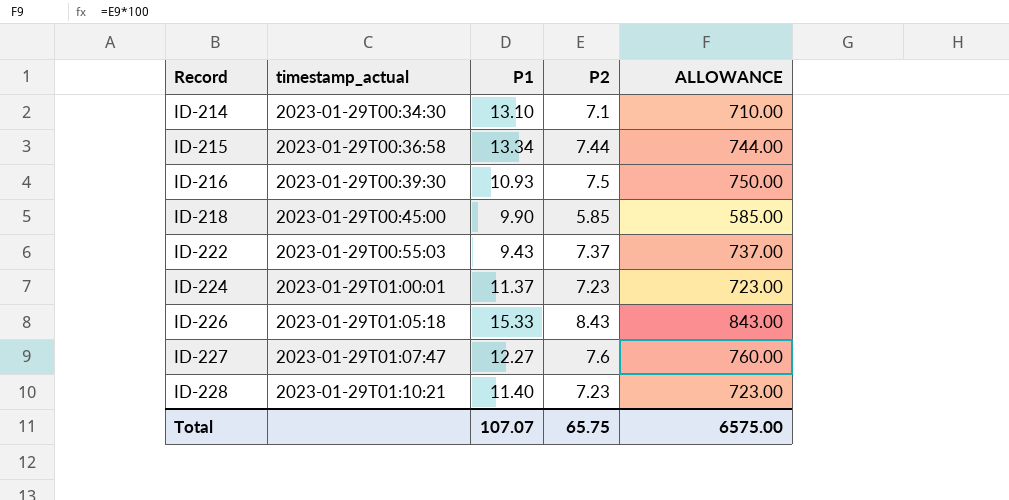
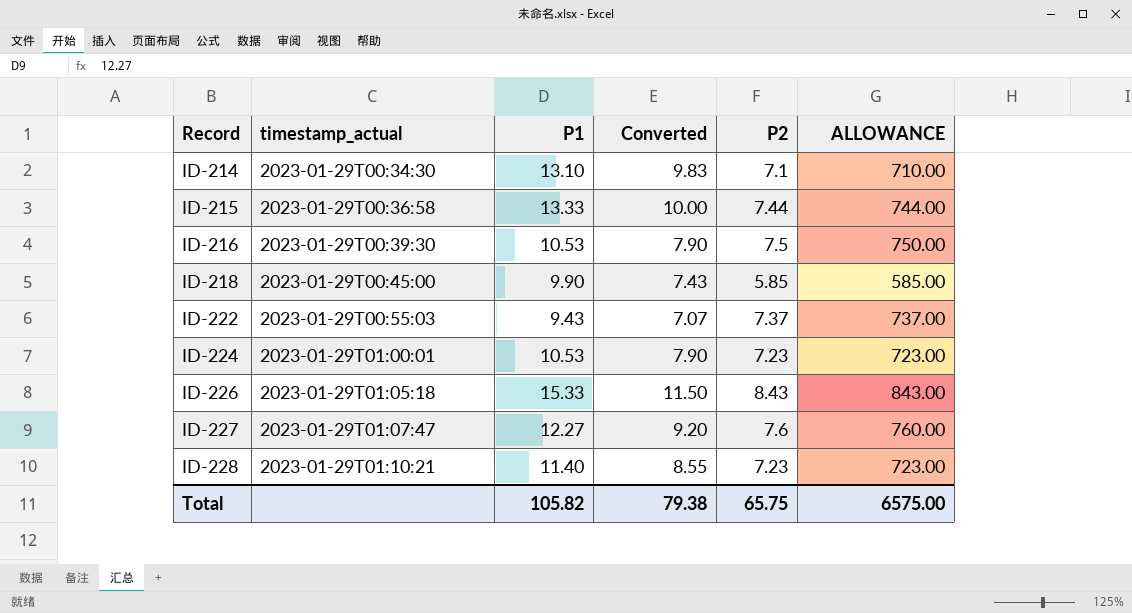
column Converted | formula: none -> [P1] * 0.75
ID-215 | P1: 13.34 -> 13.33
ID-216 | P1: 10.93 -> 10.53
ID-224 | P1: 11.37 -> 10.53
Total | P1: 107.07 -> 105.82

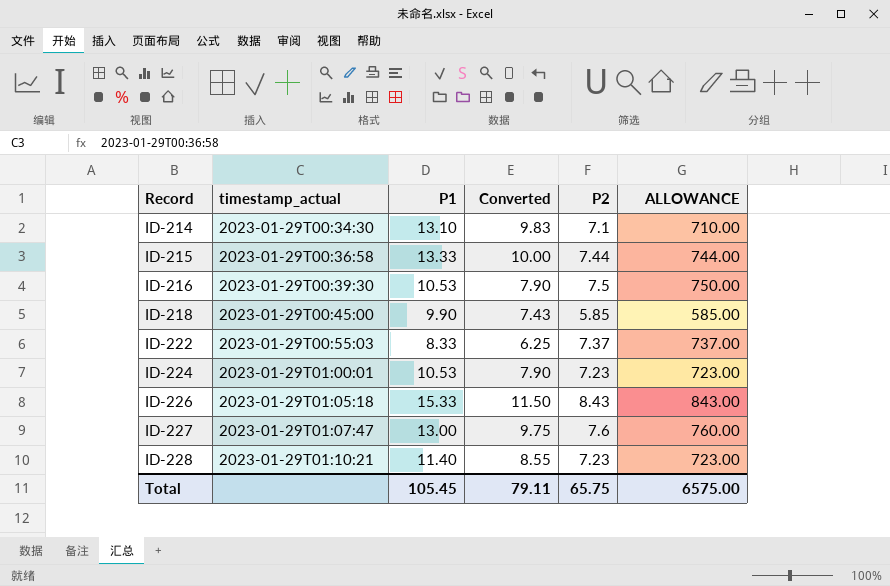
ID-222 | P1: 9.43 -> 8.33
ID-222 | Converted: 7.07 -> 6.25
ID-227 | P1: 12.27 -> 13.00
ID-227 | Converted: 9.20 -> 9.75
Total | P1: 105.82 -> 105.45
Total | Converted: 79.38 -> 79.11

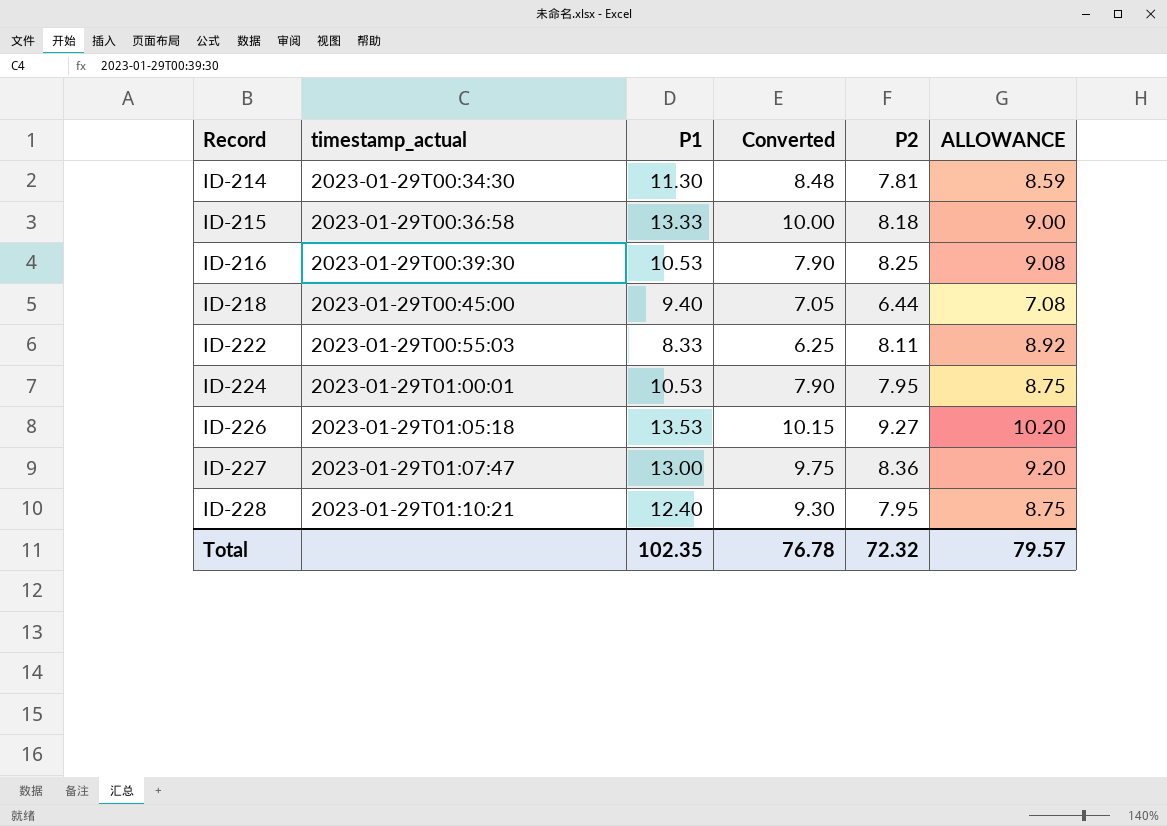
column ALLOWANCE | formula: [P2] * 100 -> [P2] * 1.1
ID-214 | P1: 13.10 -> 11.30
ID-214 | Converted: 9.83 -> 8.48
ID-214 | P2: 7.1 -> 7.81
ID-215 | P2: 7.44 -> 8.18
ID-216 | P2: 7.5 -> 8.25
ID-218 | P1: 9.90 -> 9.40
ID-218 | Converted: 7.43 -> 7.05
ID-218 | P2: 5.85 -> 6.44
ID-222 | P2: 7.37 -> 8.11
ID-224 | P2: 7.23 -> 7.95
ID-226 | P1: 15.33 -> 13.53
ID-226 | Converted: 11.50 -> 10.15
ID-226 | P2: 8.43 -> 9.27
ID-227 | P2: 7.6 -> 8.36
ID-228 | P1: 11.40 -> 12.40
ID-228 | Converted: 8.55 -> 9.30
ID-228 | P2: 7.23 -> 7.95
Total | P1: 105.45 -> 102.35
Total | Converted: 79.11 -> 76.78
Total | P2: 65.75 -> 72.32
Total | ALLOWANCE: 6575.00 -> 79.57

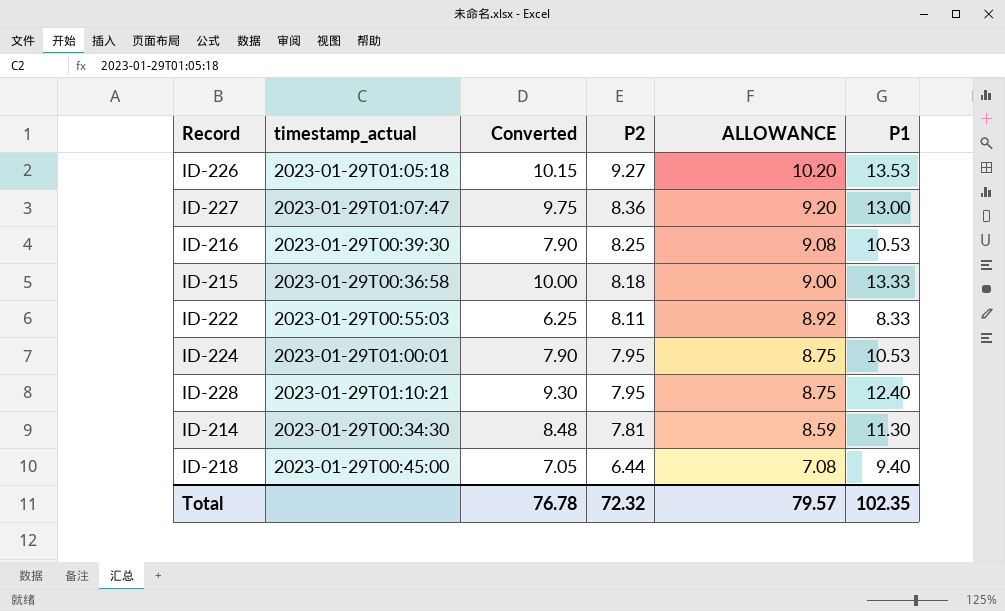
row order: Record ascending -> P2 descending
column P1 | position: 3 -> 6

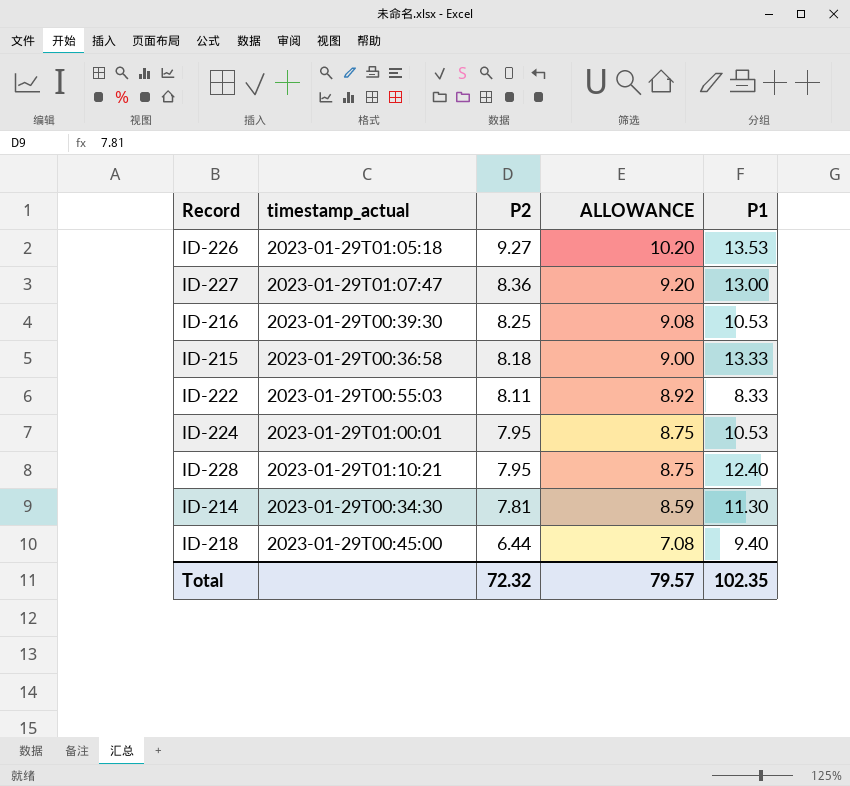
column Converted | formula: [P1] * 0.75 -> none

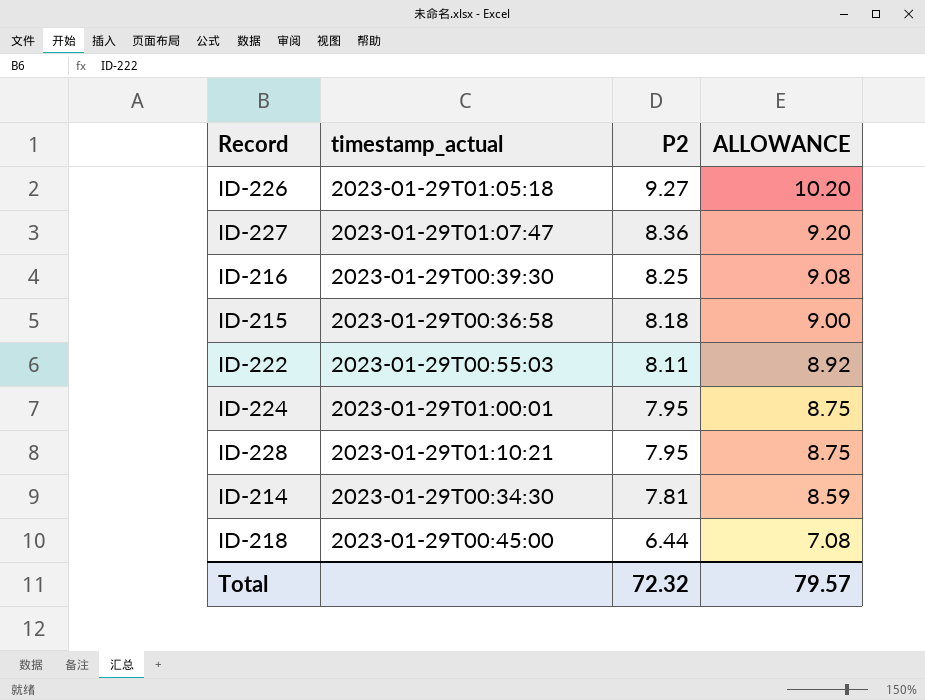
column P1 | position: 5 -> none

